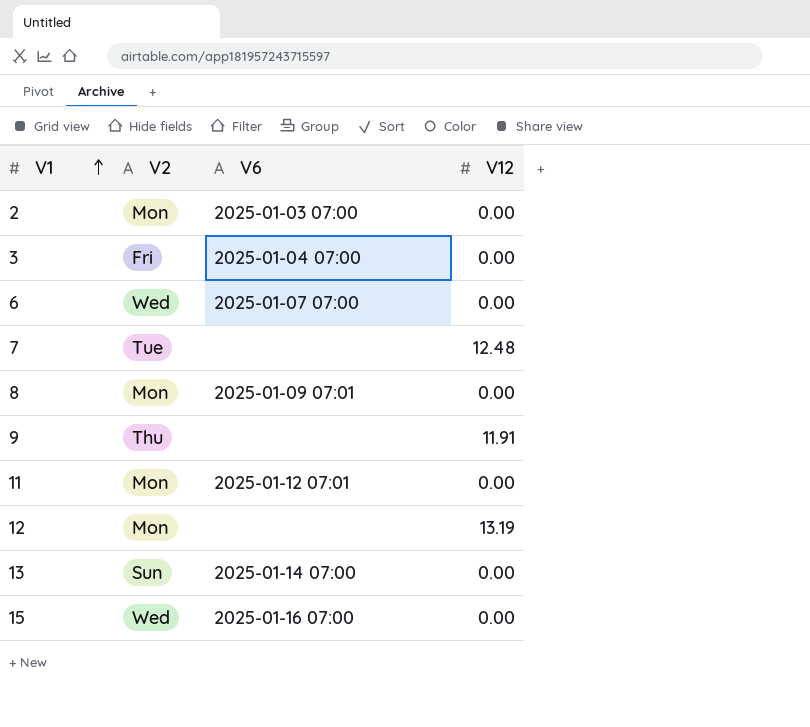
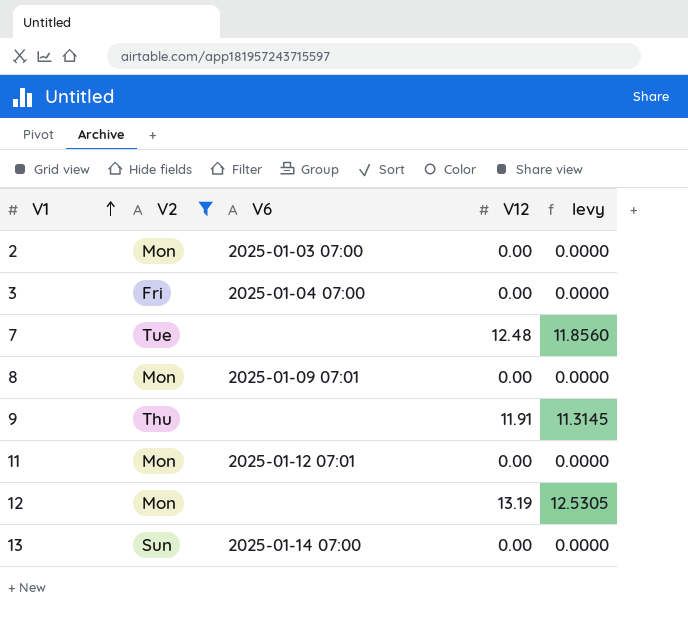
filter: none -> V2 != Wed
column levy | formula: none -> [V12] * 0.95

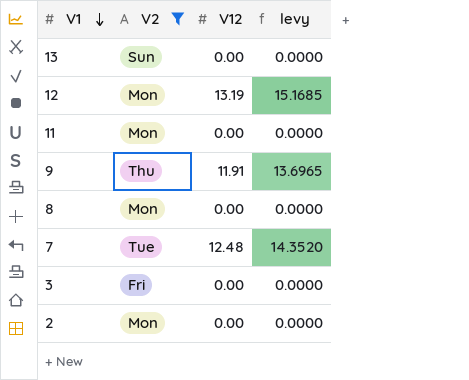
row order: V1 ascending -> V1 descending
column V6 | position: 3 -> none
column levy | formula: [V12] * 0.95 -> [V12] * 1.15

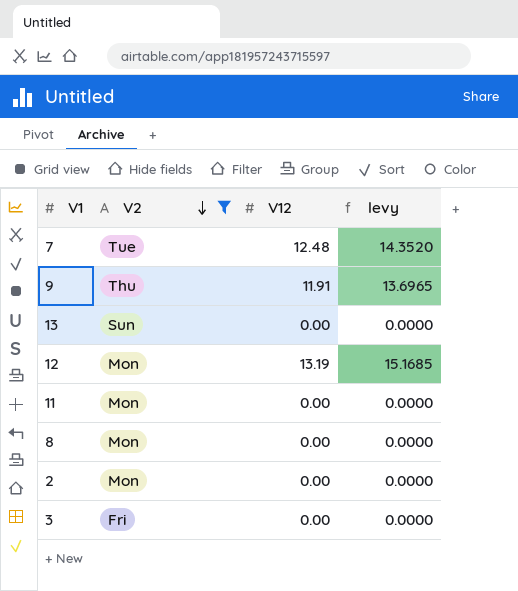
row order: V1 descending -> V2 descending

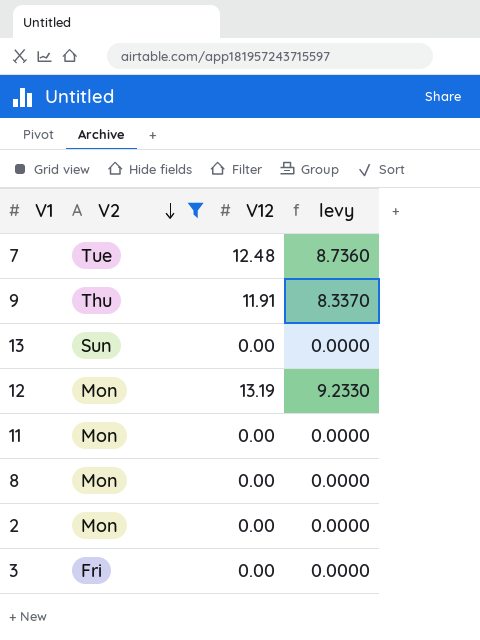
column levy | formula: [V12] * 1.15 -> [V12] * 0.7

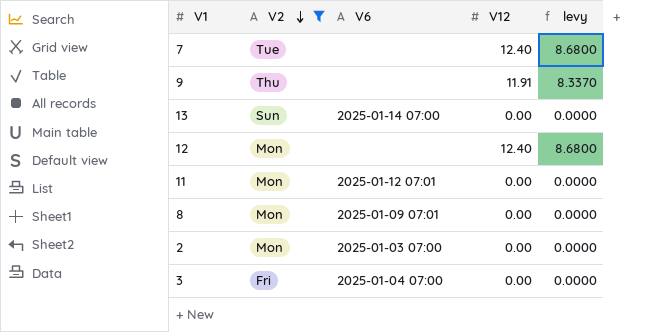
column V6 | position: none -> 3
7 | V12: 12.48 -> 12.40
7 | levy: 8.7360 -> 8.6800
12 | V12: 13.19 -> 12.40
12 | levy: 9.2330 -> 8.6800

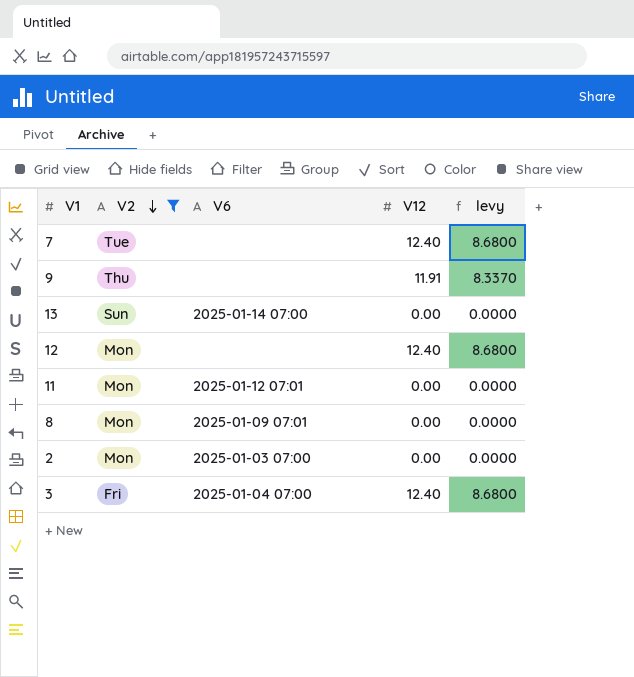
3 | V12: 0.00 -> 12.40
3 | levy: 0.0000 -> 8.6800

